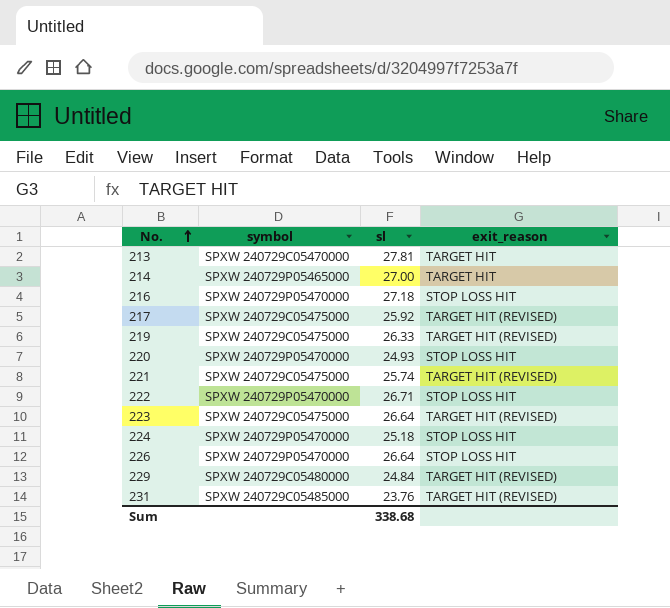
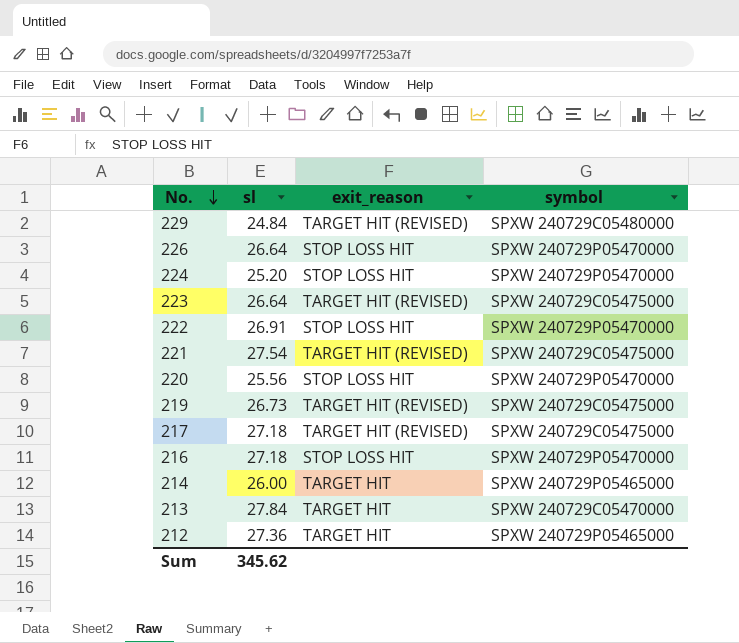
row order: No. ascending -> No. descending
column symbol | position: 2 -> 4
row 231: SPXW 240729C05485000 | 23.76 | TARGET HIT (REVISED) -> none
224 | sl: 25.18 -> 25.20
222 | sl: 26.71 -> 26.91
221 | sl: 25.74 -> 27.54
220 | sl: 24.93 -> 25.56
219 | sl: 26.33 -> 26.73
217 | sl: 25.92 -> 27.18
214 | sl: 27.00 -> 26.00
213 | sl: 27.81 -> 27.84
row 212: none -> 27.36 | TARGET HIT | SPXW 240729P05465000
Sum | sl: 338.68 -> 345.62

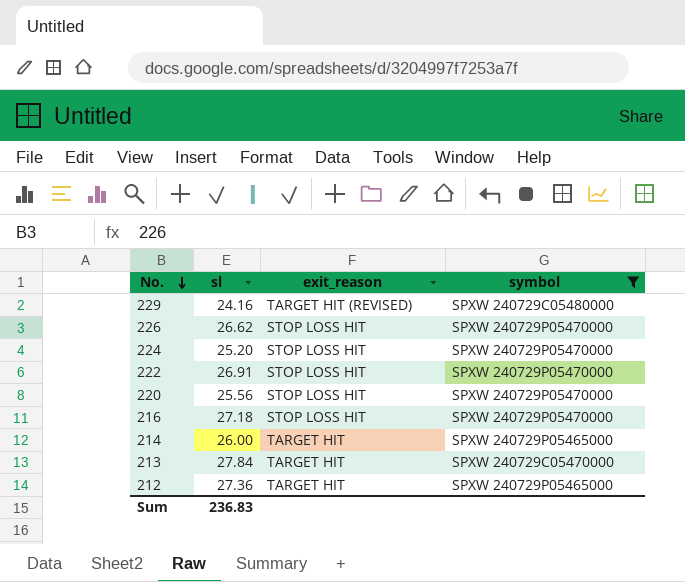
filter: none -> symbol != SPXW 240729C05475000
229 | sl: 24.84 -> 24.16
226 | sl: 26.64 -> 26.62
Sum | sl: 345.62 -> 236.83

